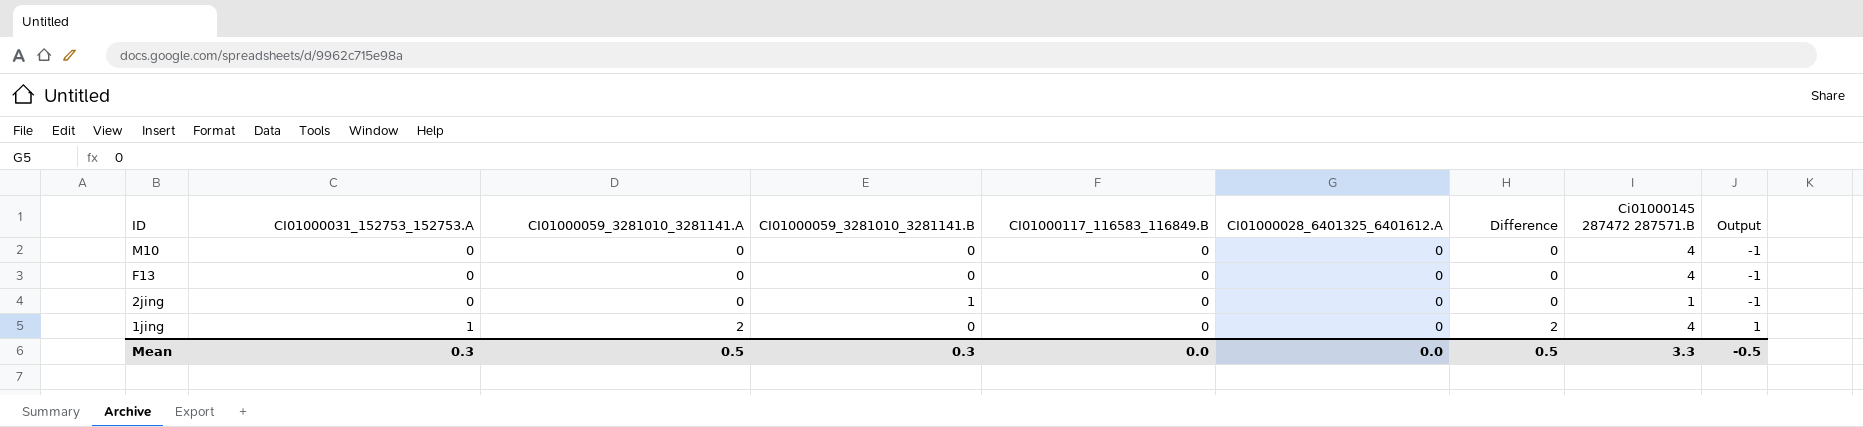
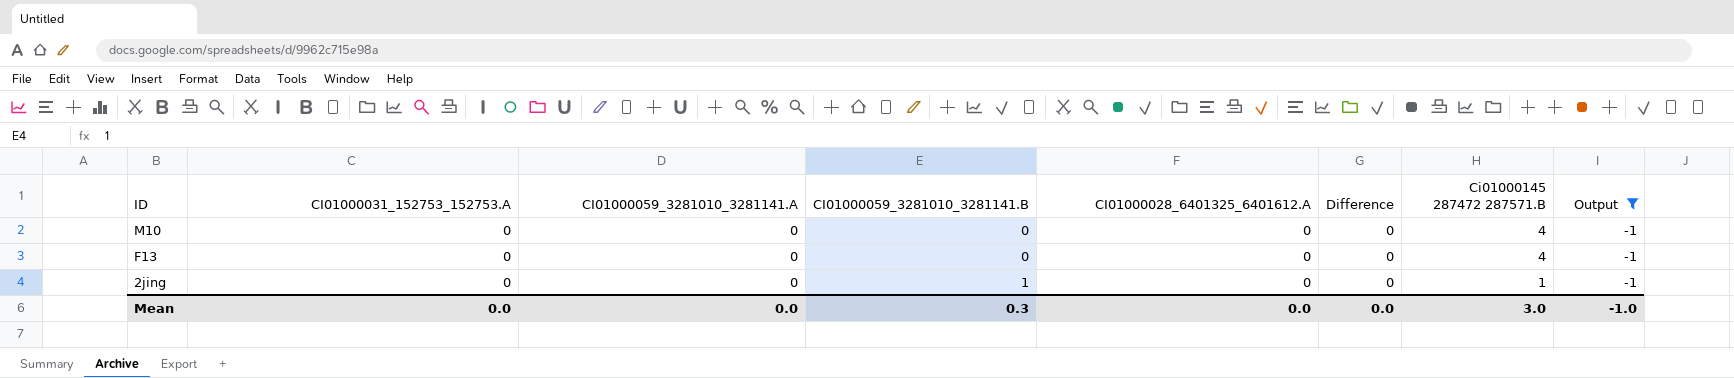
filter: none -> Output = -1
column CI01000117_116583_116849.B | position: 5 -> none
Mean | CI01000031_152753_152753.A: 0.3 -> 0.0
Mean | CI01000059_3281010_3281141.A: 0.5 -> 0.0
Mean | Difference: 0.5 -> 0.0
Mean | Ci01000145 287472 287571.B: 3.3 -> 3.0
Mean | Output: -0.5 -> -1.0

